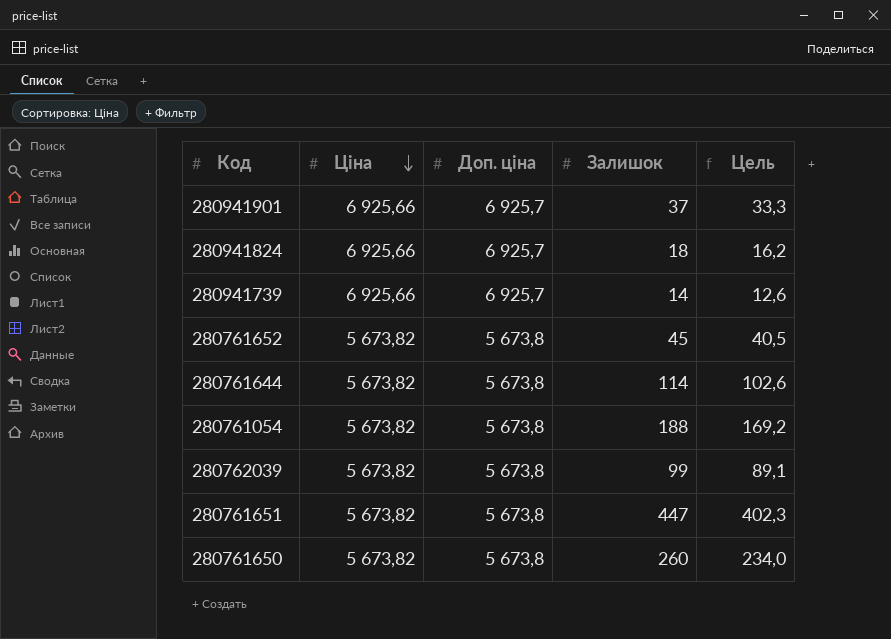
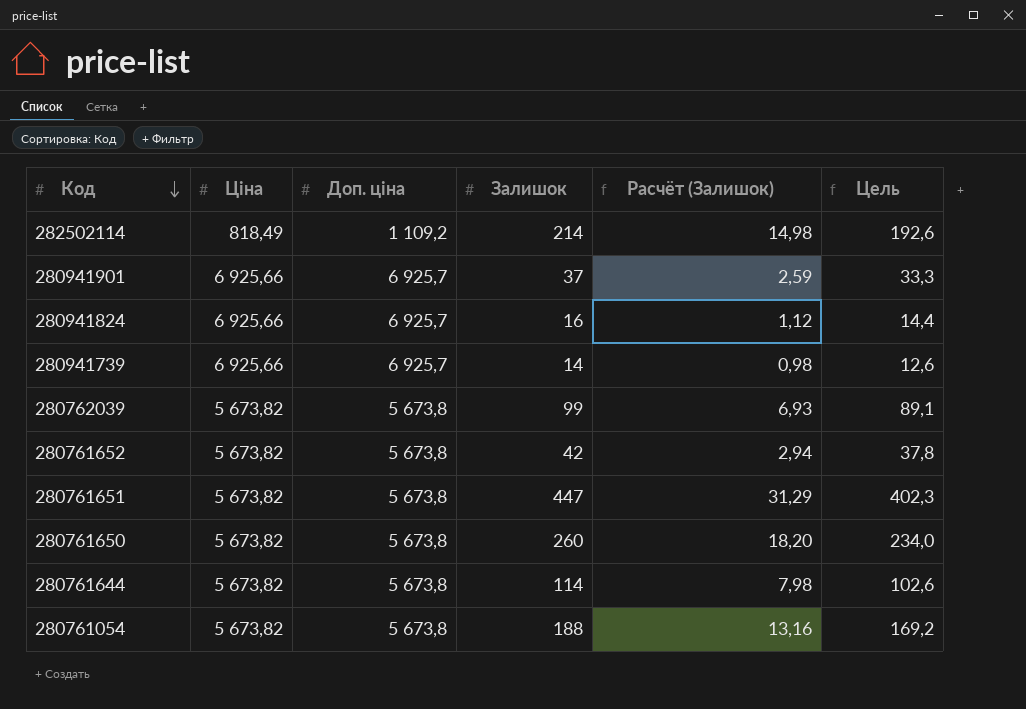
row order: Ціна descending -> Код descending
column Расчёт (Залишок) | formula: none -> [Залишок] * 0,07
row 282502114: none -> 818,49 | 1 109,2 | 214 | 14,98 | 192,6
280941824 | Залишок: 18 -> 16
280941824 | Цель: 16,2 -> 14,4
280761652 | Залишок: 45 -> 42
280761652 | Цель: 40,5 -> 37,8

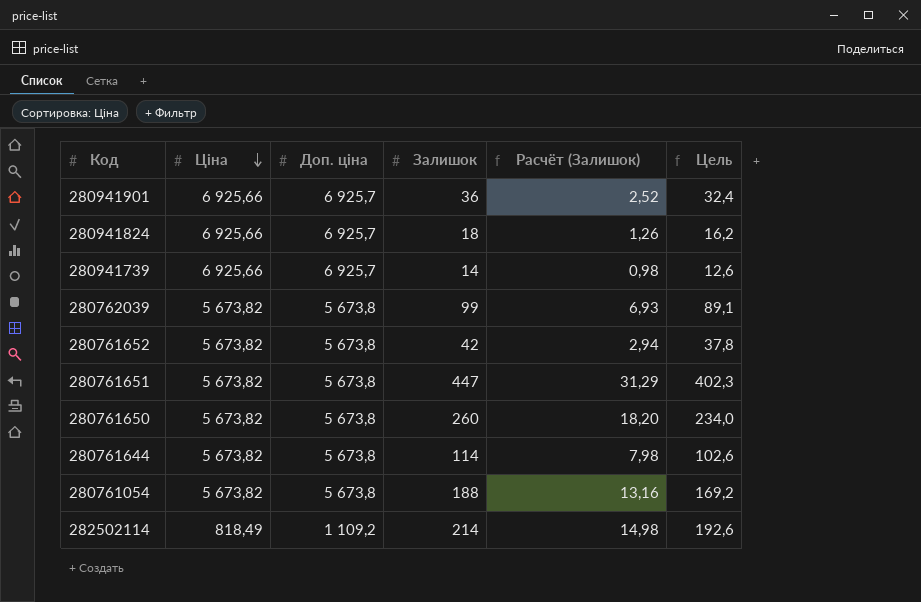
row order: Код descending -> Ціна descending
280941901 | Залишок: 37 -> 36
280941901 | Расчёт (Залишок): 2,59 -> 2,52
280941901 | Цель: 33,3 -> 32,4
280941824 | Залишок: 16 -> 18
280941824 | Расчёт (Залишок): 1,12 -> 1,26
280941824 | Цель: 14,4 -> 16,2

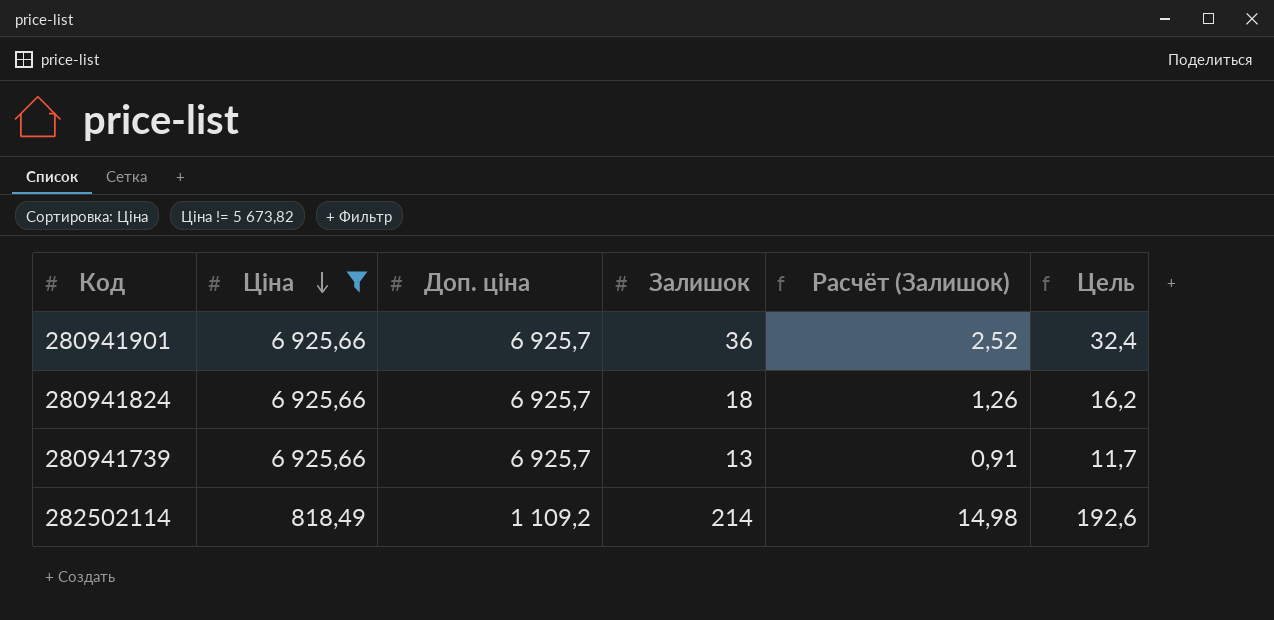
filter: none -> Ціна != 5 673,82
280941739 | Залишок: 14 -> 13
280941739 | Расчёт (Залишок): 0,98 -> 0,91
280941739 | Цель: 12,6 -> 11,7

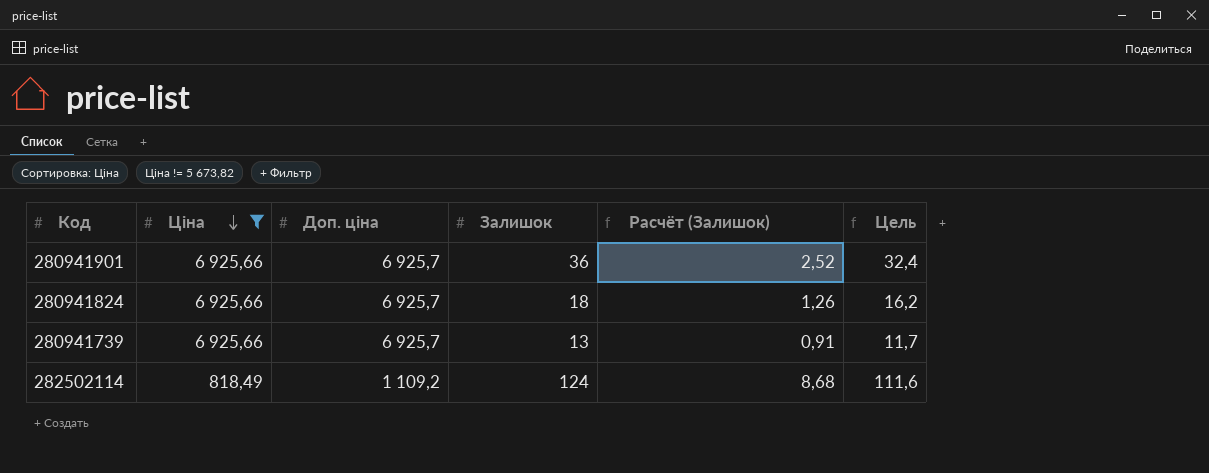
282502114 | Залишок: 214 -> 124
282502114 | Расчёт (Залишок): 14,98 -> 8,68
282502114 | Цель: 192,6 -> 111,6

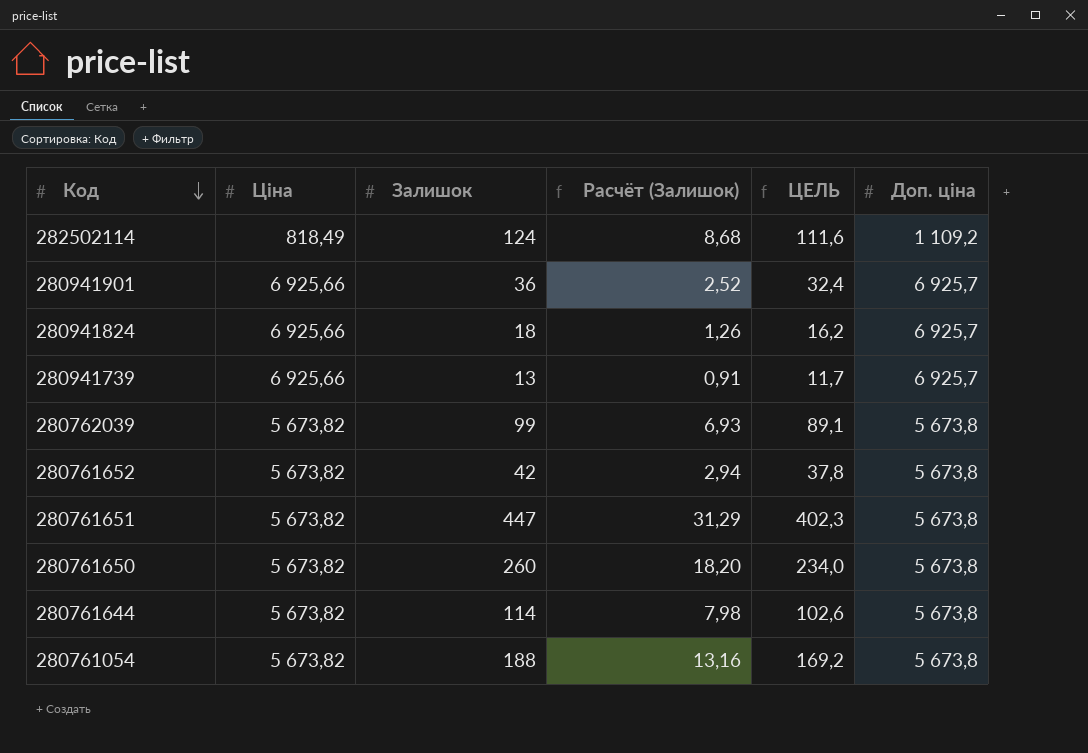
filter: Ціна != 5 673,82 -> none
row order: Ціна descending -> Код descending
column name: Цель -> ЦЕЛЬ
column Доп. ціна | position: 3 -> 6

